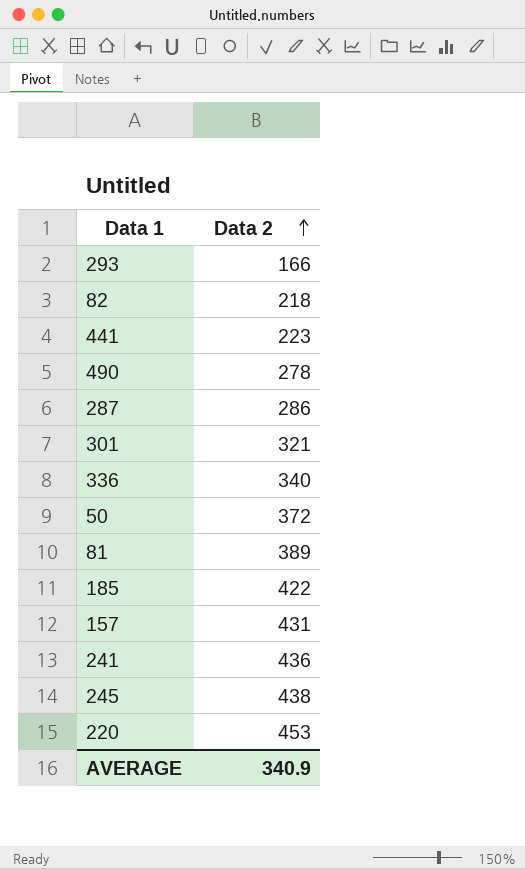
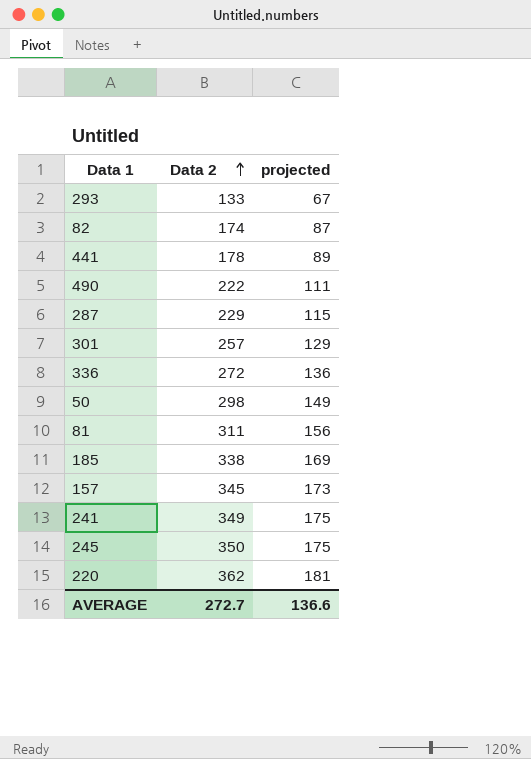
column projected | formula: none -> [Data 2] * 0.5
293 | Data 2: 166 -> 133
82 | Data 2: 218 -> 174
441 | Data 2: 223 -> 178
490 | Data 2: 278 -> 222
287 | Data 2: 286 -> 229
301 | Data 2: 321 -> 257
336 | Data 2: 340 -> 272
50 | Data 2: 372 -> 298
81 | Data 2: 389 -> 311
185 | Data 2: 422 -> 338
157 | Data 2: 431 -> 345
241 | Data 2: 436 -> 349
245 | Data 2: 438 -> 350
220 | Data 2: 453 -> 362
AVERAGE | Data 2: 340.9 -> 272.7

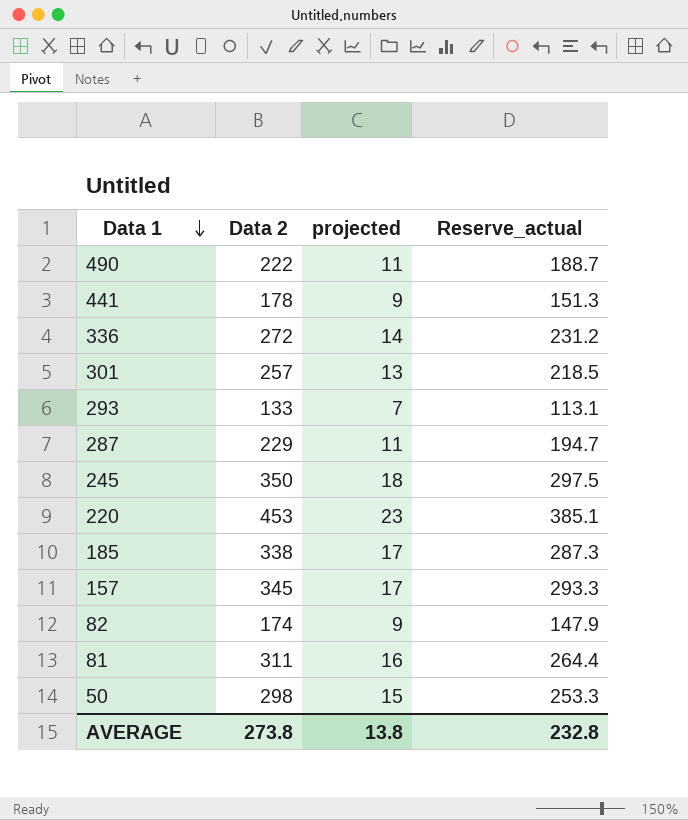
row order: Data 2 ascending -> Data 1 descending
column projected | formula: [Data 2] * 0.5 -> [Data 2] * 0.05
column Reserve_actual | formula: none -> [Data 2] * 0.85
row 241: 349 | 175 -> none
220 | Data 2: 362 -> 453
AVERAGE | Data 2: 272.7 -> 273.8
AVERAGE | projected: 136.6 -> 13.8

